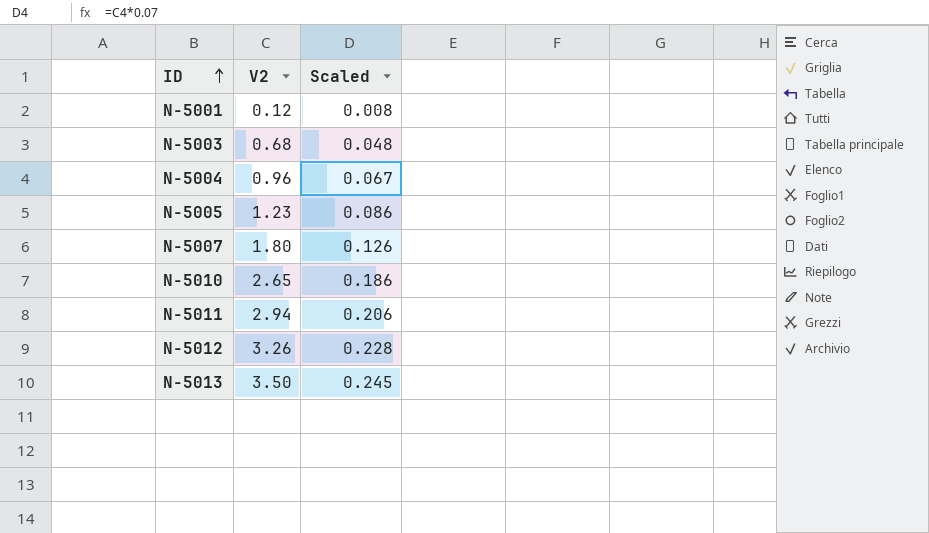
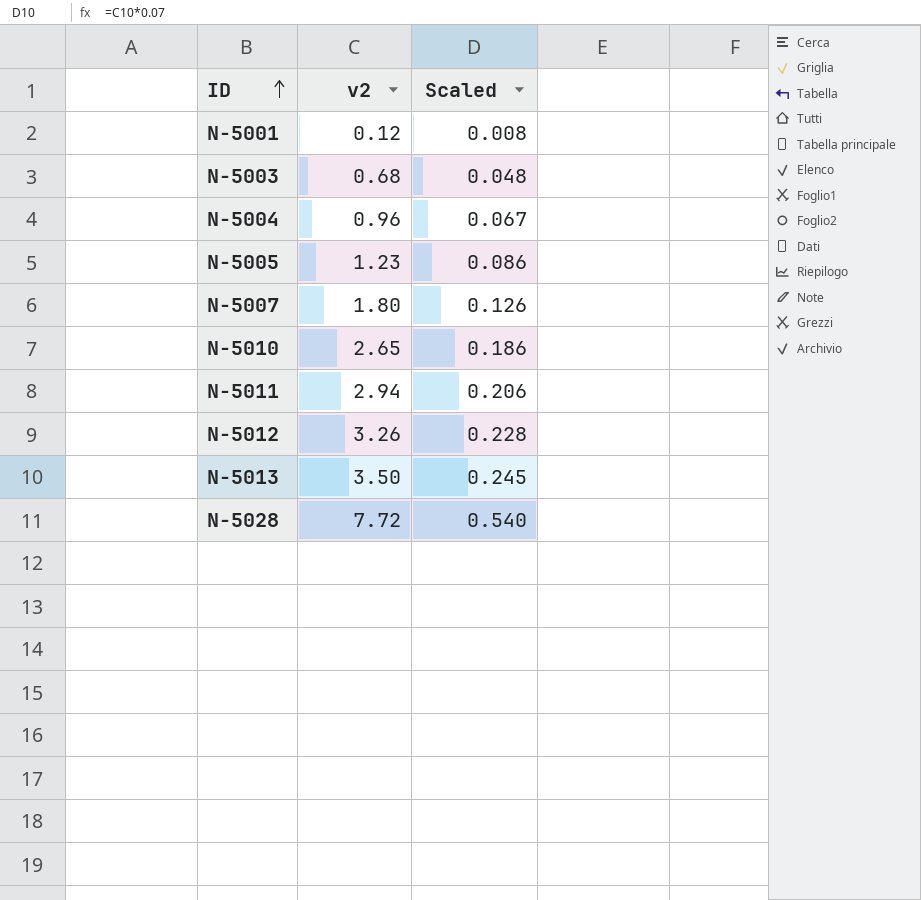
column name: V2 -> v2
row N-5028: none -> 7.72 | 0.540

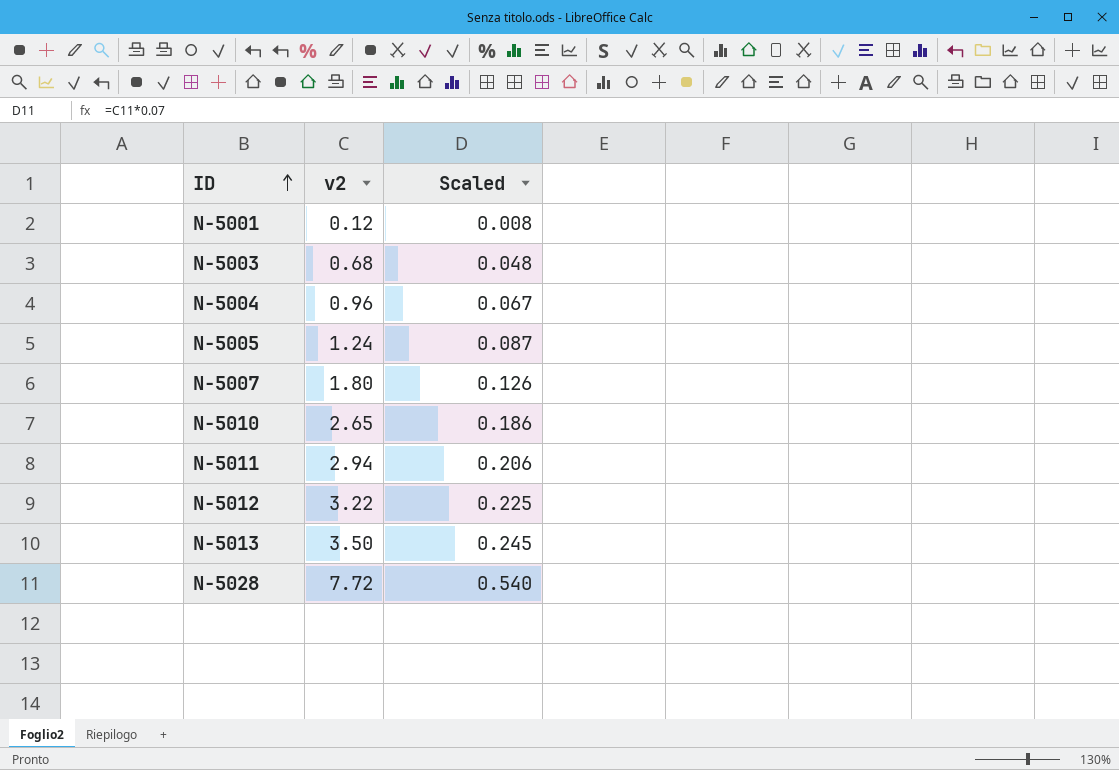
N-5005 | v2: 1.23 -> 1.24
N-5005 | Scaled: 0.086 -> 0.087
N-5012 | v2: 3.26 -> 3.22
N-5012 | Scaled: 0.228 -> 0.225

